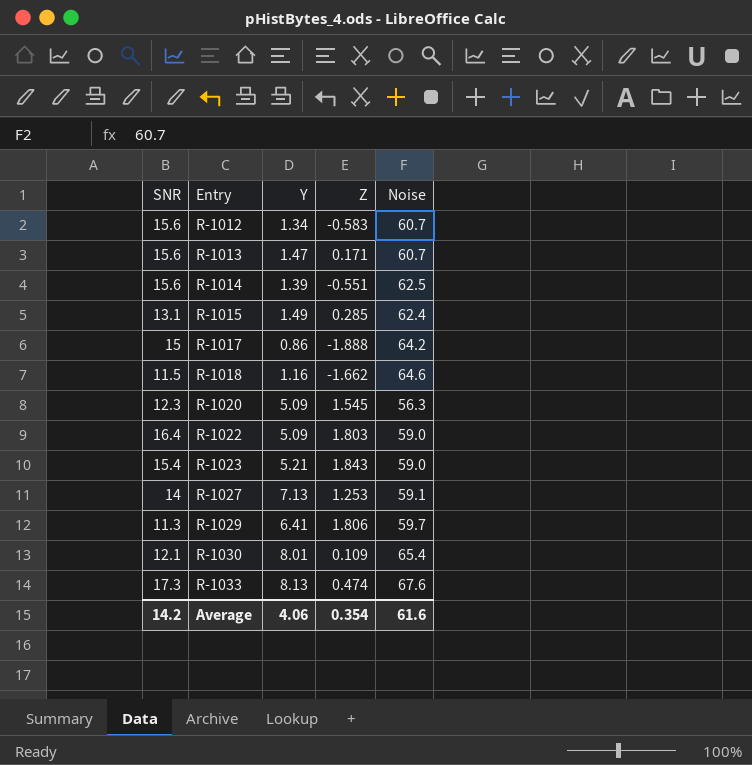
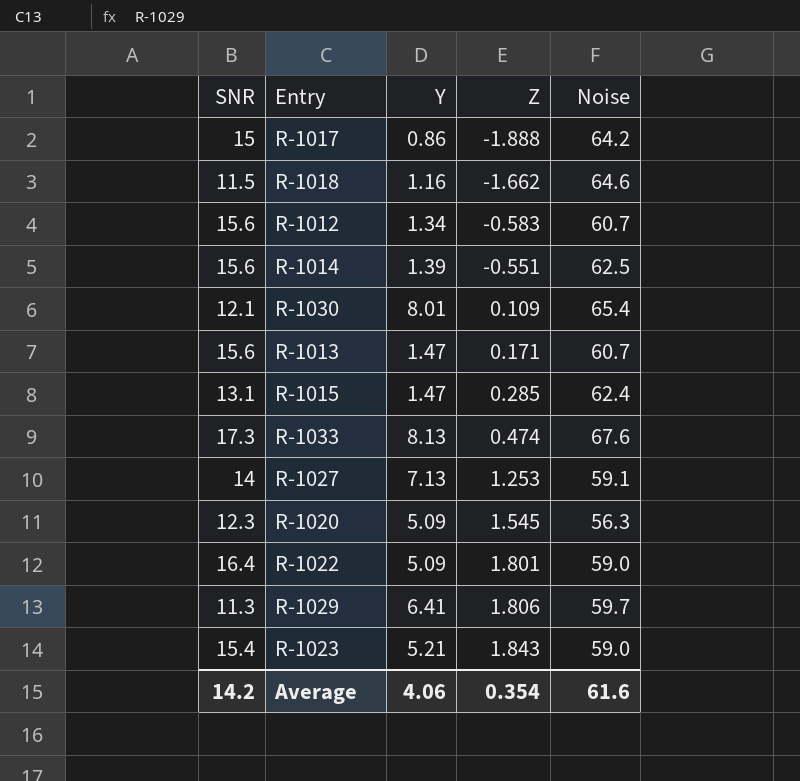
row order: Entry ascending -> Z ascending
R-1015 | Y: 1.49 -> 1.47
R-1022 | Z: 1.803 -> 1.801

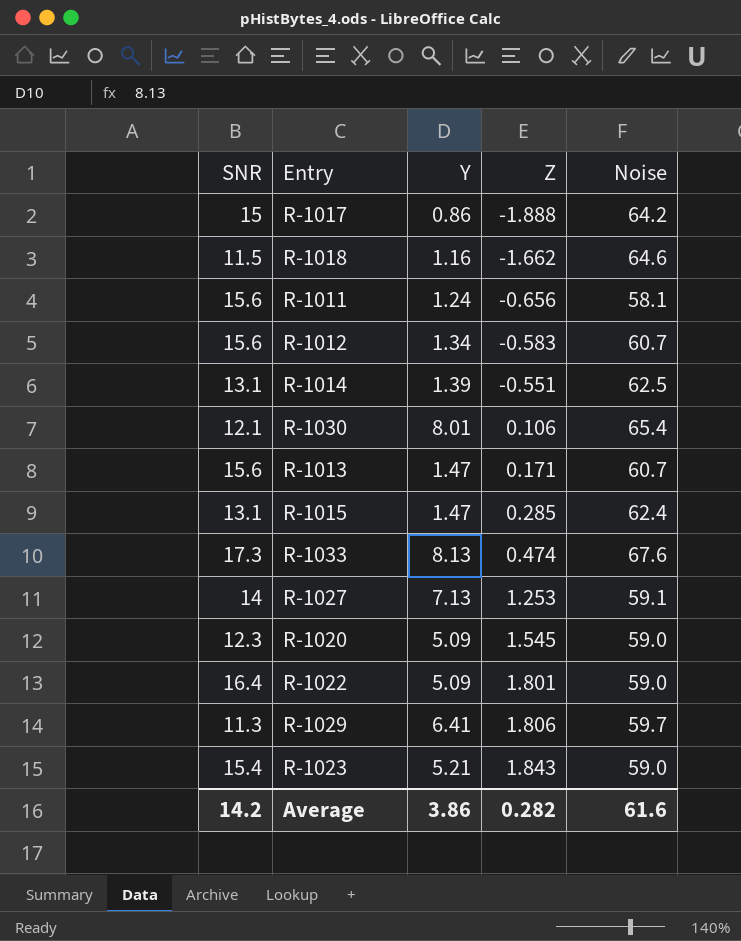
row R-1011: none -> 15.6 | 1.24 | -0.656 | 58.1
R-1014 | SNR: 15.6 -> 13.1
R-1030 | Z: 0.109 -> 0.106
R-1020 | Noise: 56.3 -> 59.0
Average | Y: 4.06 -> 3.86
Average | Z: 0.354 -> 0.282

